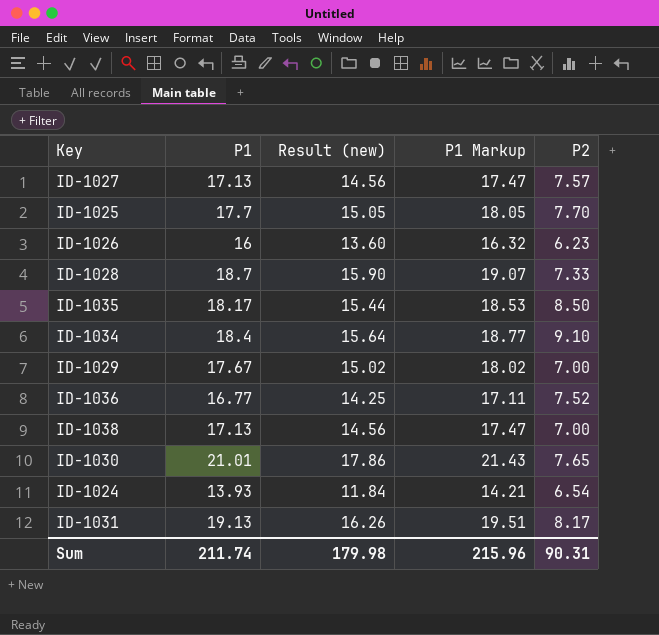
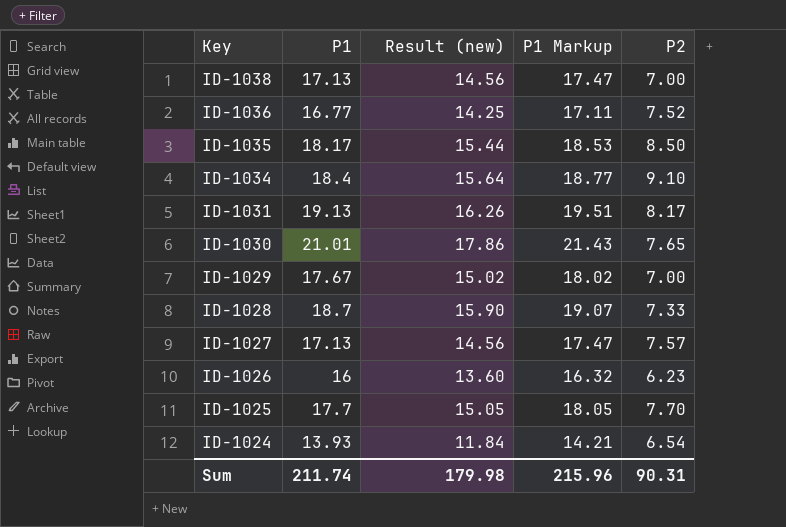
row order: none -> Key descending

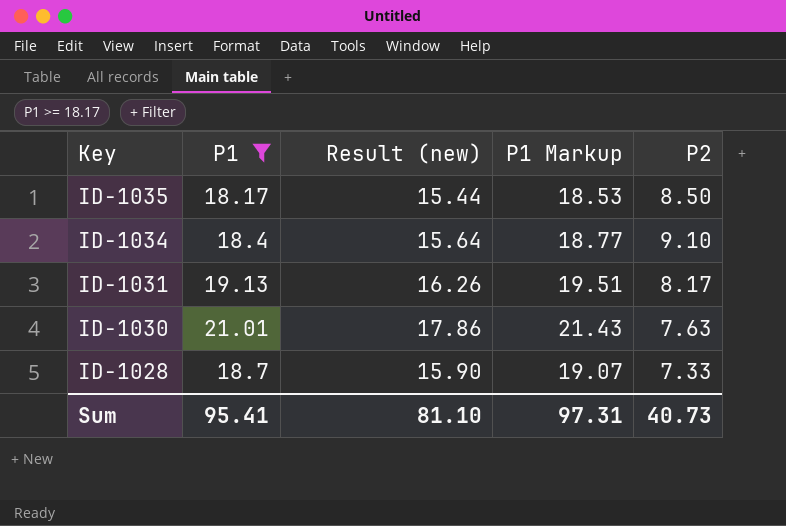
filter: none -> P1 >= 18.17
ID-1030 | P2: 7.65 -> 7.63
Sum | P1: 211.74 -> 95.41
Sum | Result (new): 179.98 -> 81.10
Sum | P1 Markup: 215.96 -> 97.31
Sum | P2: 90.31 -> 40.73

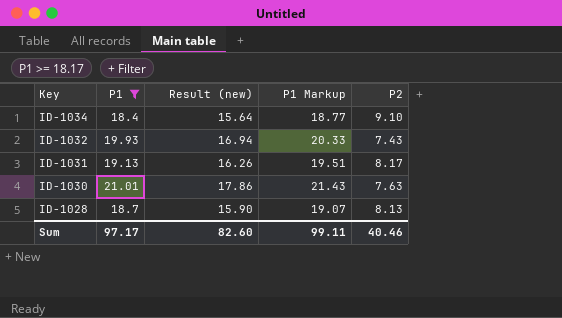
row ID-1035: 18.17 | 15.44 | 18.53 | 8.50 -> none
row ID-1032: none -> 19.93 | 16.94 | 20.33 | 7.43
ID-1028 | P2: 7.33 -> 8.13
Sum | P1: 95.41 -> 97.17
Sum | Result (new): 81.10 -> 82.60
Sum | P1 Markup: 97.31 -> 99.11
Sum | P2: 40.73 -> 40.46

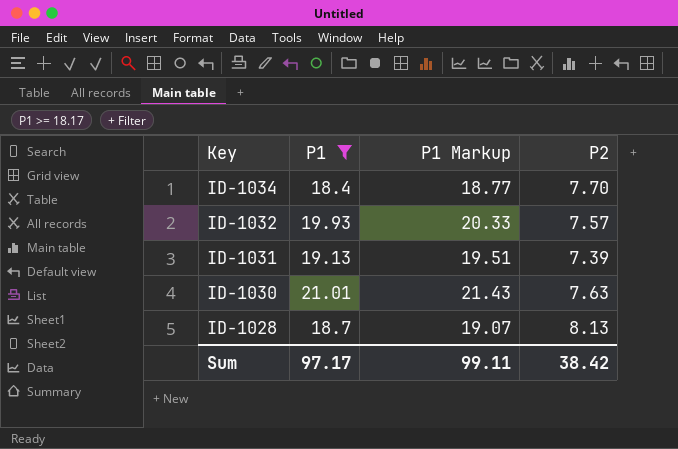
column Result (new) | formula: [P1] * 0.85 -> none
ID-1034 | P2: 9.10 -> 7.70
ID-1032 | P2: 7.43 -> 7.57
ID-1031 | P2: 8.17 -> 7.39
Sum | P2: 40.46 -> 38.42

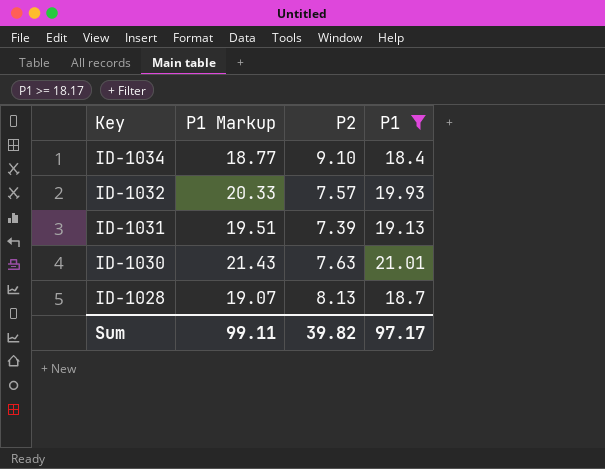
column P1 | position: 2 -> 4
ID-1034 | P2: 7.70 -> 9.10
Sum | P2: 38.42 -> 39.82

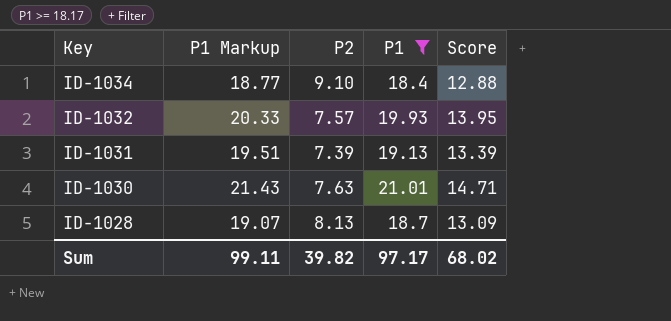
column Score | formula: none -> [P1] * 0.7

